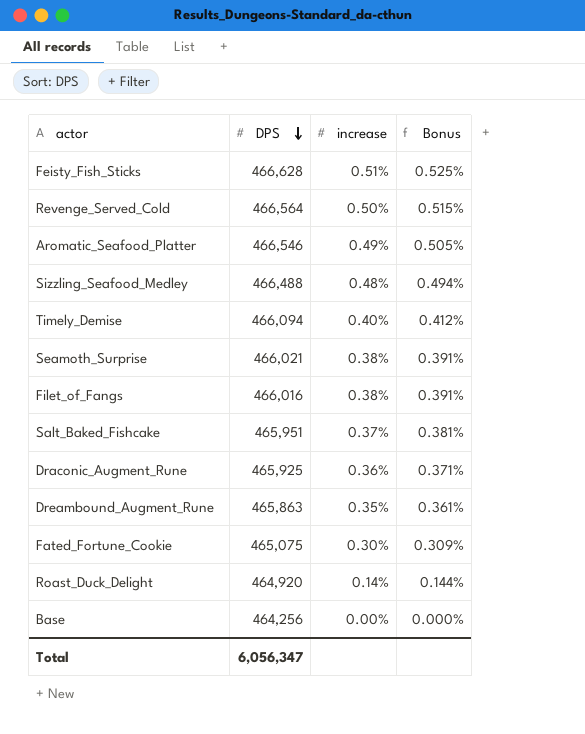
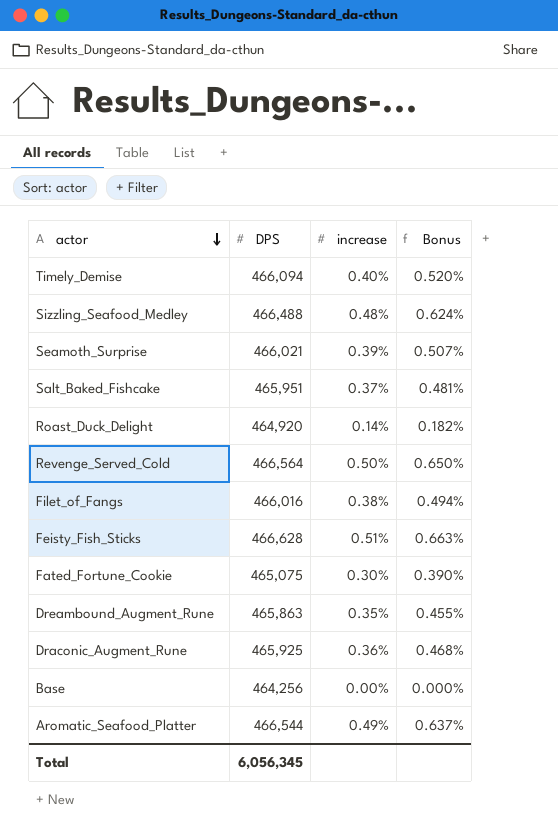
row order: DPS descending -> actor descending
column Bonus | formula: [increase] * 1.03 -> [increase] * 1.3
Seamoth_Surprise | increase: 0.38% -> 0.39%
Aromatic_Seafood_Platter | DPS: 466,546 -> 466,544
Total | DPS: 6,056,347 -> 6,056,345

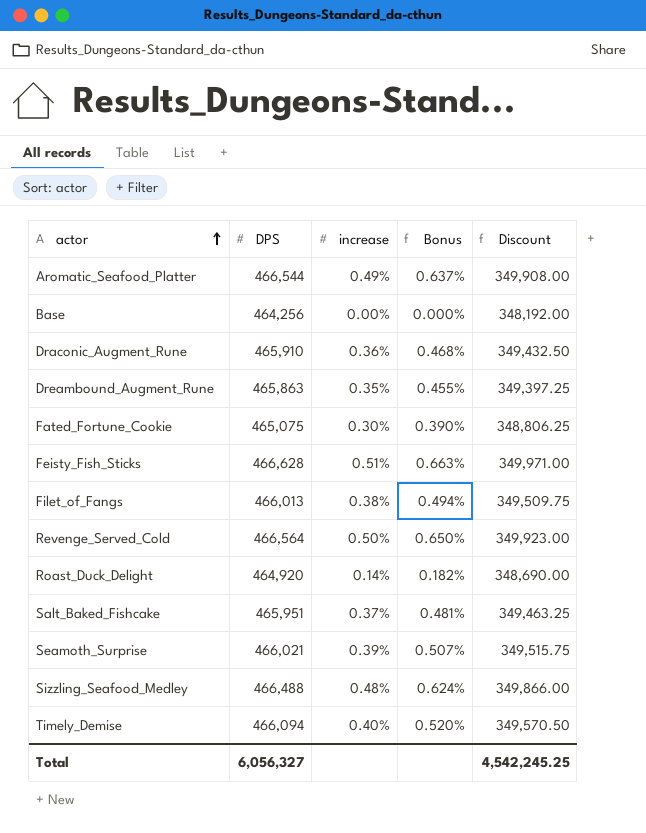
row order: actor descending -> actor ascending
column Discount | formula: none -> [DPS] * 0.75
Draconic_Augment_Rune | DPS: 465,925 -> 465,910
Filet_of_Fangs | DPS: 466,016 -> 466,013
Total | DPS: 6,056,345 -> 6,056,327

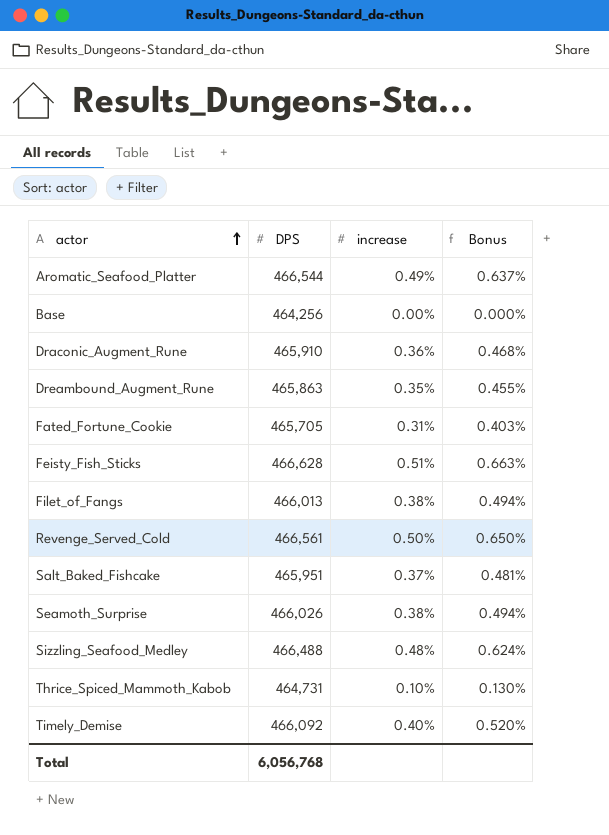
column Discount | formula: [DPS] * 0.75 -> none
row Roast_Duck_Delight: 464,920 | 0.14% | 0.182% | 348,690.00 -> none
Fated_Fortune_Cookie | DPS: 465,075 -> 465,705
Fated_Fortune_Cookie | increase: 0.30% -> 0.31%
Fated_Fortune_Cookie | Bonus: 0.390% -> 0.403%
Revenge_Served_Cold | DPS: 466,564 -> 466,561
Seamoth_Surprise | DPS: 466,021 -> 466,026
Seamoth_Surprise | increase: 0.39% -> 0.38%
Seamoth_Surprise | Bonus: 0.507% -> 0.494%
row Thrice_Spiced_Mammoth_Kabob: none -> 464,731 | 0.10% | 0.130%
Timely_Demise | DPS: 466,094 -> 466,092
Total | DPS: 6,056,327 -> 6,056,768

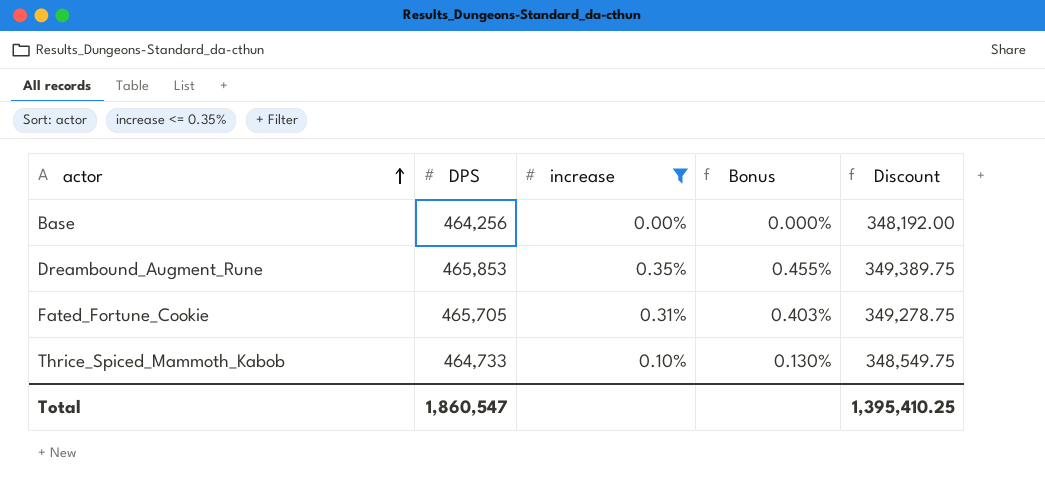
filter: none -> increase <= 0.35%
column Discount | formula: none -> [DPS] * 0.75
Dreambound_Augment_Rune | DPS: 465,863 -> 465,853
Thrice_Spiced_Mammoth_Kabob | DPS: 464,731 -> 464,733
Total | DPS: 6,056,768 -> 1,860,547

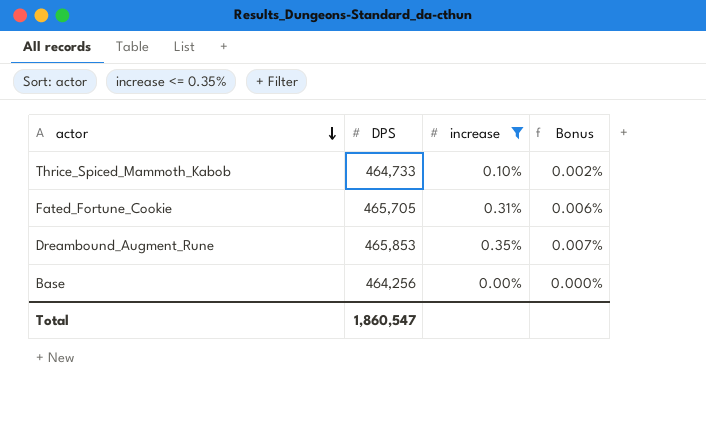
row order: actor ascending -> actor descending
column Discount | formula: [DPS] * 0.75 -> none
column Bonus | formula: [increase] * 1.3 -> [increase] * 0.02

